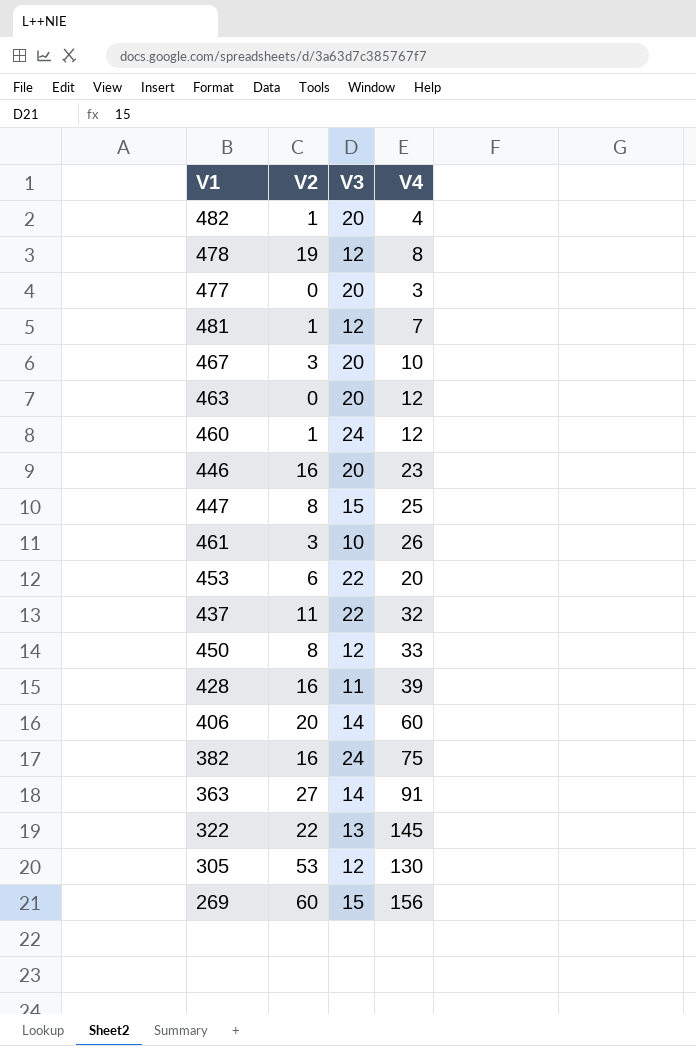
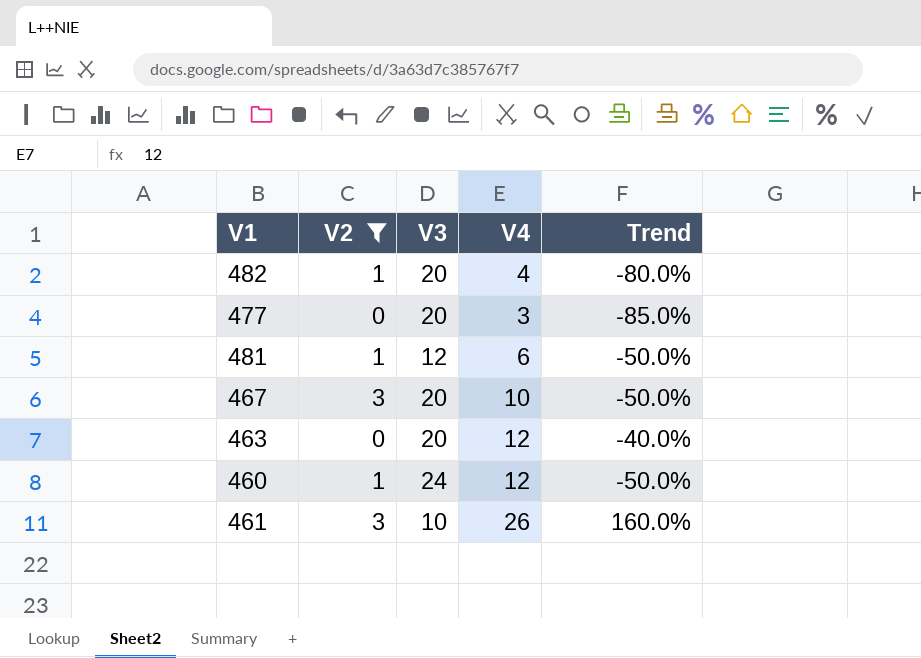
filter: none -> V2 <= 3
column Trend | formula: none -> ([V4] - [V3]) / [V3]
481 | V4: 7 -> 6

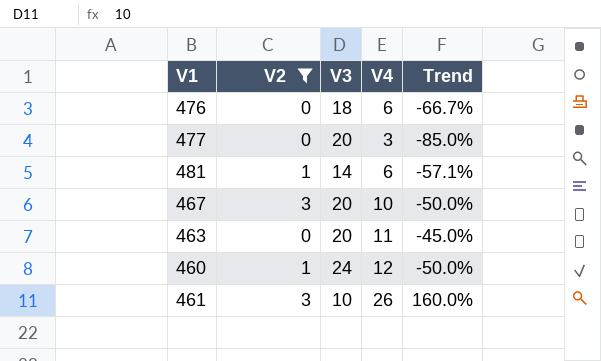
row 482: 1 | 20 | 4 | -80.0% -> none
row 476: none -> 0 | 18 | 6 | -66.7%
481 | V3: 12 -> 14
481 | Trend: -50.0% -> -57.1%
463 | V4: 12 -> 11
463 | Trend: -40.0% -> -45.0%

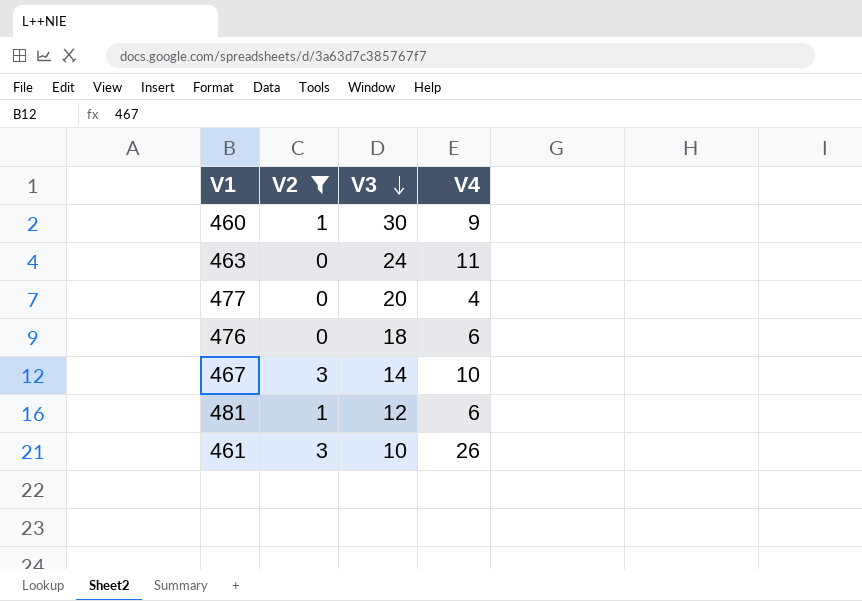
row order: none -> V3 descending
column Trend | formula: ([V4] - [V3]) / [V3] -> none
460 | V3: 24 -> 30
460 | V4: 12 -> 9
463 | V3: 20 -> 24
477 | V4: 3 -> 4
467 | V3: 20 -> 14
481 | V3: 14 -> 12

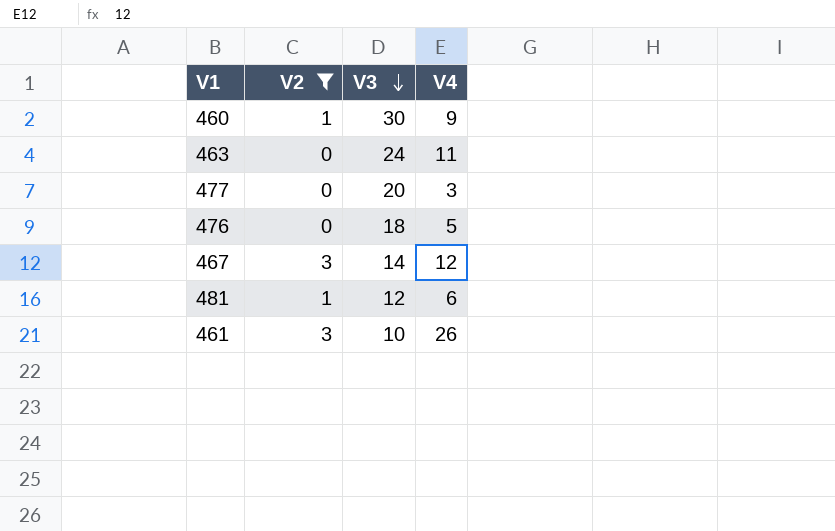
477 | V4: 4 -> 3
476 | V4: 6 -> 5
467 | V4: 10 -> 12

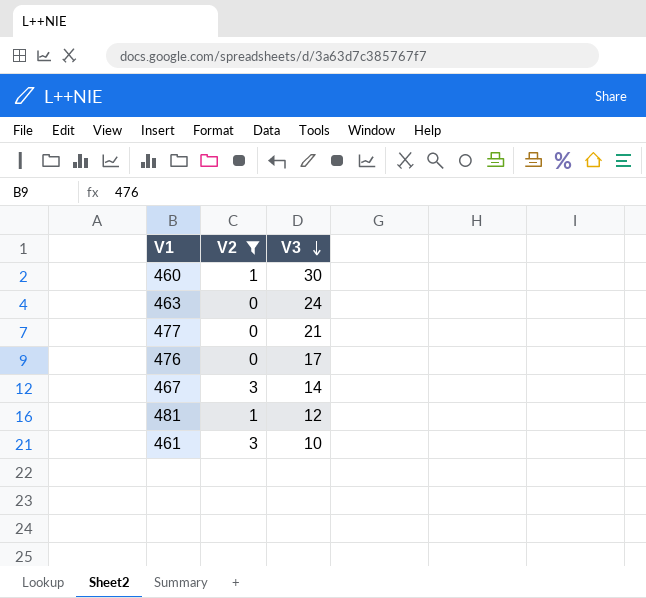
column V4 | position: 4 -> none
477 | V3: 20 -> 21
476 | V3: 18 -> 17

